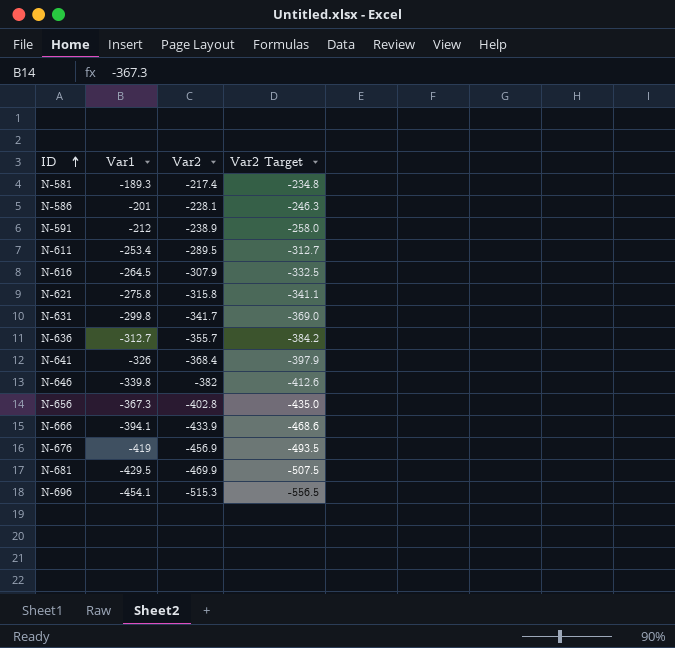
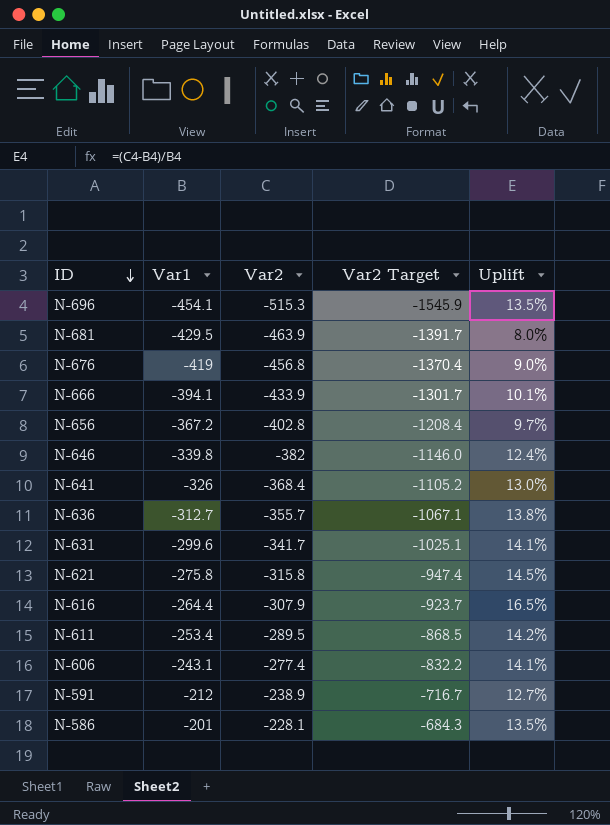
row order: ID ascending -> ID descending
column Var2 Target | formula: [Var2] * 1.08 -> [Var2] * 3
column Uplift | formula: none -> ([Var2] - [Var1]) / [Var1]
row N-581: -189.3 | -217.4 | -234.8 -> none
N-681 | Var2: -469.9 -> -463.9
N-676 | Var2: -456.9 -> -456.8
N-656 | Var1: -367.3 -> -367.2
N-631 | Var1: -299.8 -> -299.6
N-616 | Var1: -264.5 -> -264.4
row N-606: none -> -243.1 | -277.4 | -832.2 | 14.1%

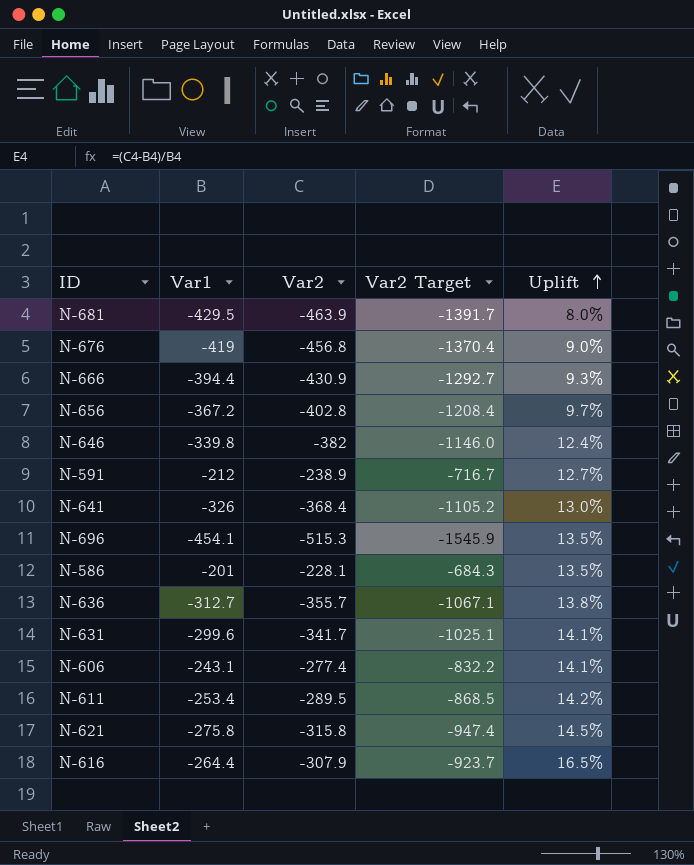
row order: ID descending -> Uplift ascending
N-666 | Var1: -394.1 -> -394.4
N-666 | Var2: -433.9 -> -430.9
N-666 | Var2 Target: -1301.7 -> -1292.7
N-666 | Uplift: 10.1% -> 9.3%

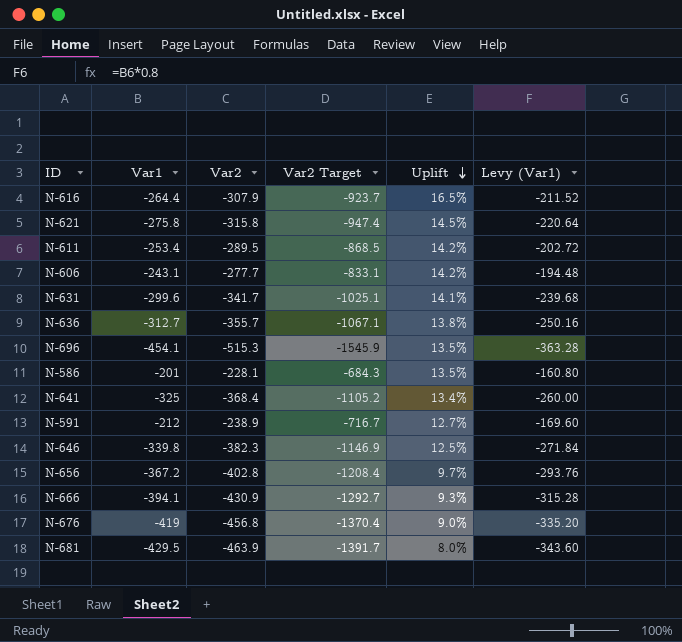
row order: Uplift ascending -> Uplift descending
column Levy (Var1) | formula: none -> [Var1] * 0.8
N-606 | Var2: -277.4 -> -277.7
N-606 | Var2 Target: -832.2 -> -833.1
N-606 | Uplift: 14.1% -> 14.2%
N-641 | Var1: -326 -> -325
N-641 | Uplift: 13.0% -> 13.4%
N-646 | Var2: -382 -> -382.3
N-646 | Var2 Target: -1146.0 -> -1146.9
N-646 | Uplift: 12.4% -> 12.5%
N-666 | Var1: -394.4 -> -394.1

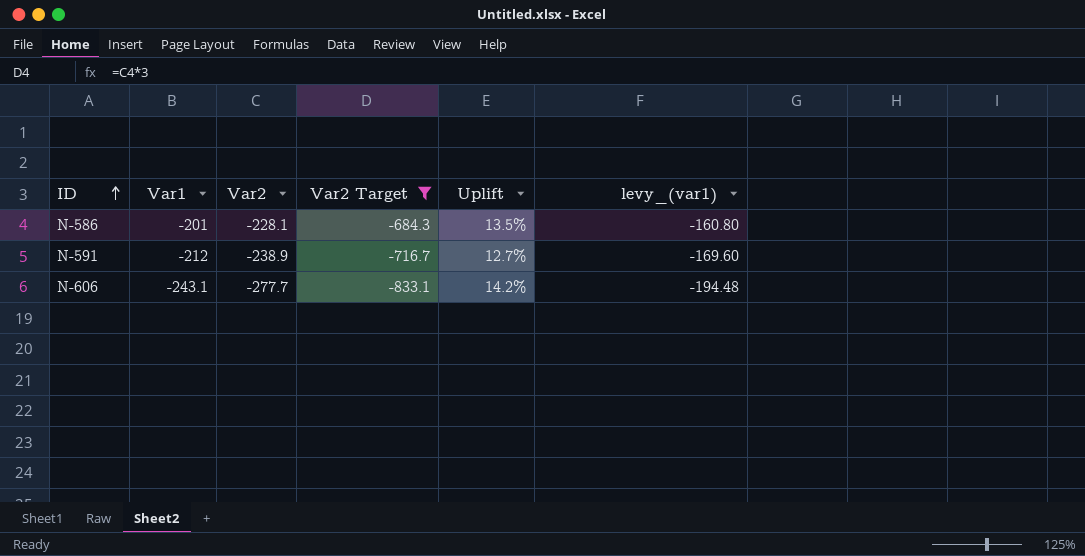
filter: none -> Var2 Target >= -833.1
row order: Uplift descending -> ID ascending
column name: Levy (Var1) -> levy_(var1)

